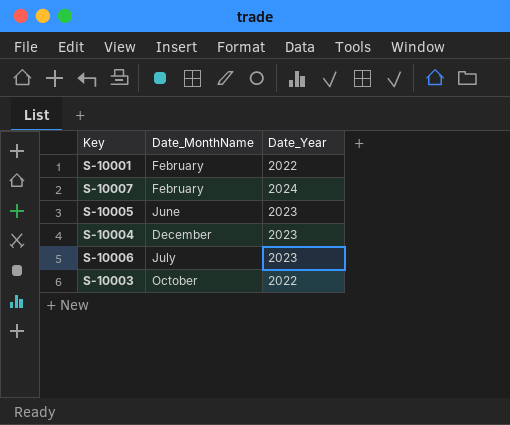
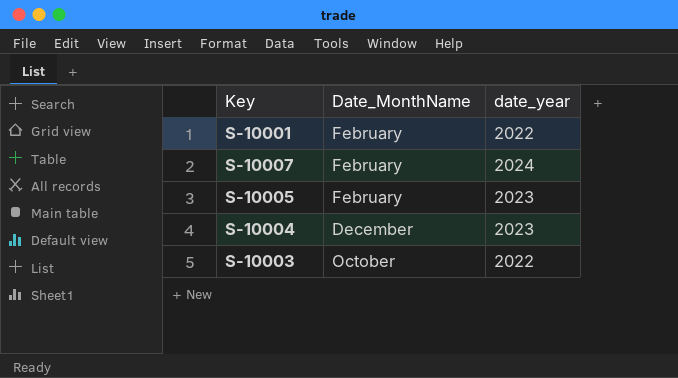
column name: Date_Year -> date_year
row S-10006: July | 2023 -> none
S-10005 | Date_MonthName: June -> February

